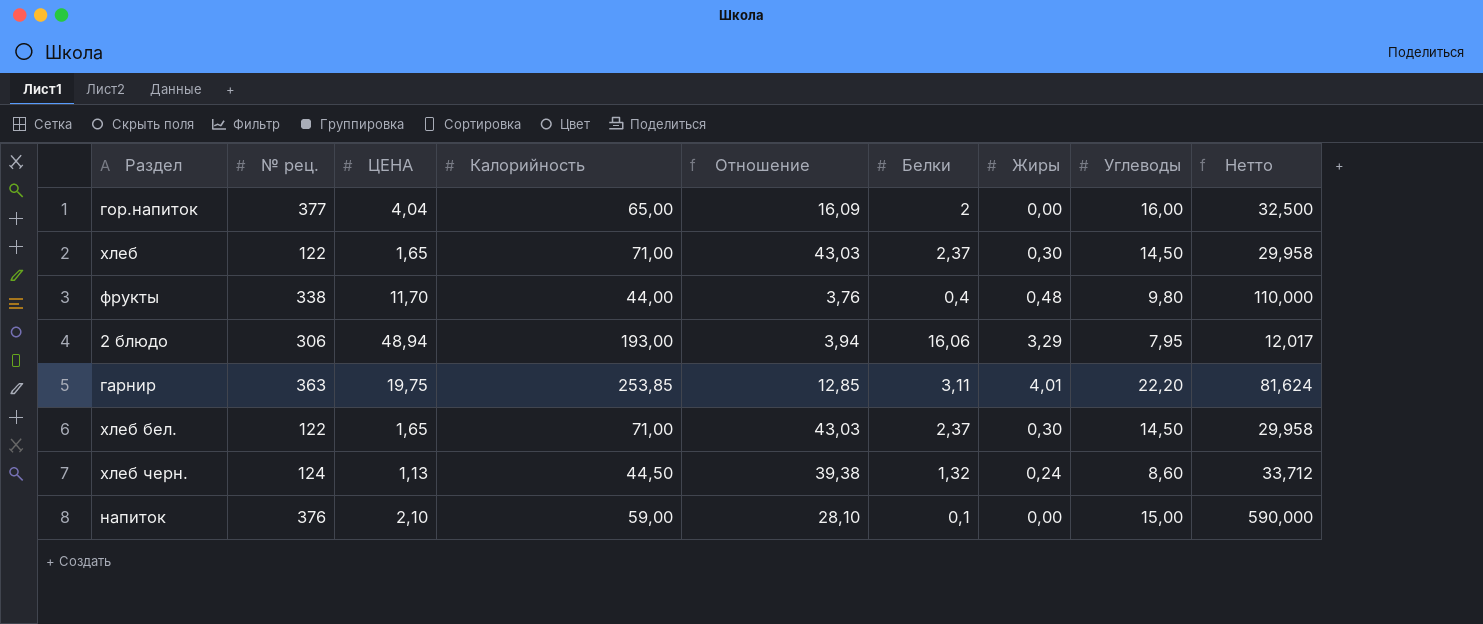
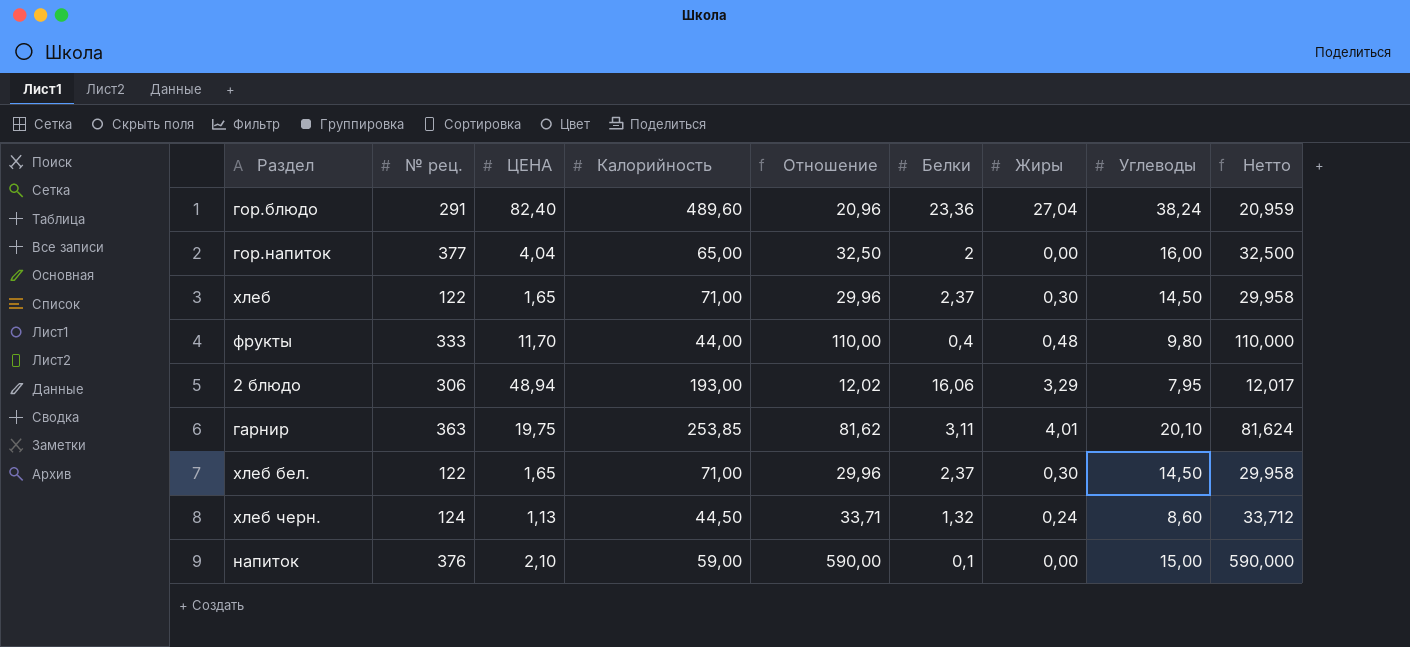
column Отношение | formula: [Калорийность] / [ЦЕНА] -> [Калорийность] / [Белки]
row гор.блюдо: none -> 291 | 82,40 | 489,60 | 20,96 | 23,36 | 27,04 | 38,24 | 20,959
фрукты | № рец.: 338 -> 333
гарнир | Углеводы: 22,20 -> 20,10

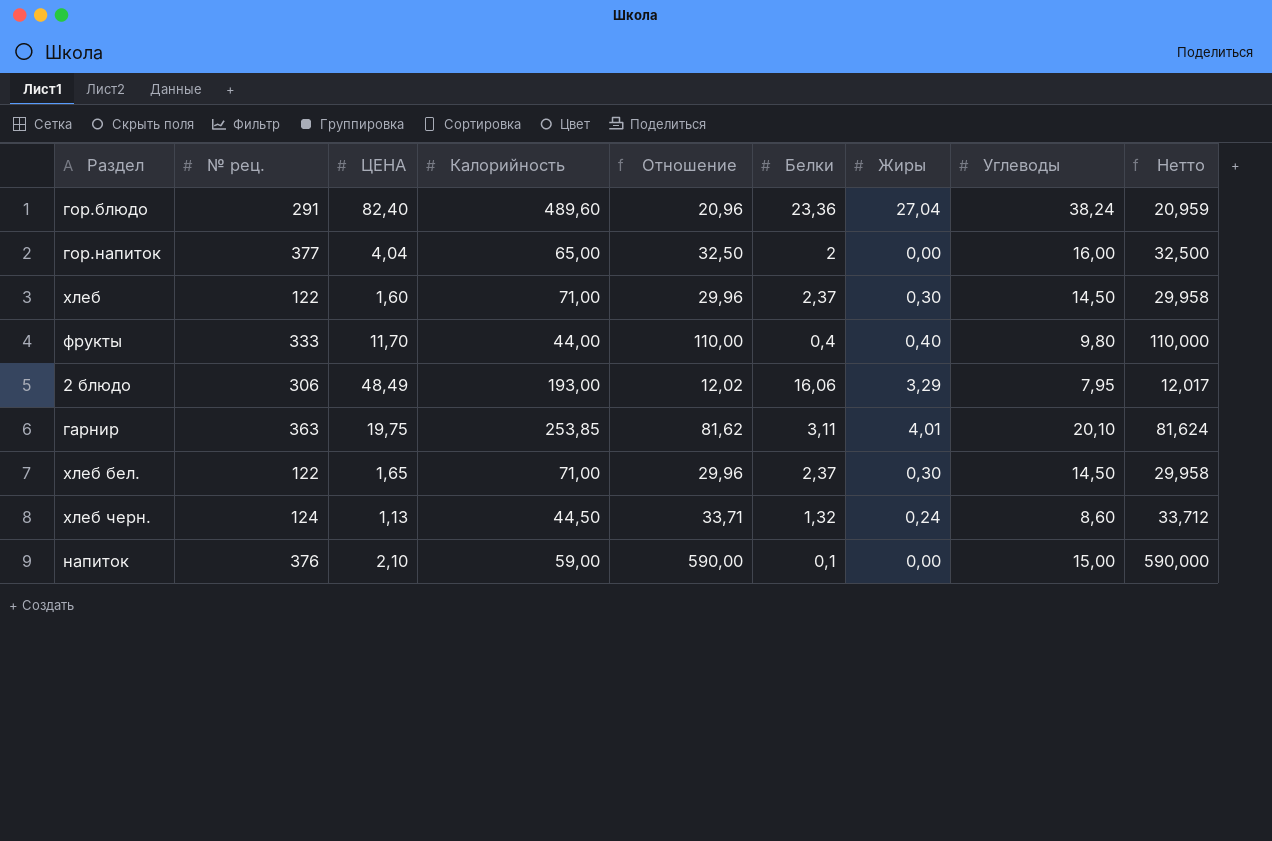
хлеб | ЦЕНА: 1,65 -> 1,60
фрукты | Жиры: 0,48 -> 0,40
2 блюдо | ЦЕНА: 48,94 -> 48,49

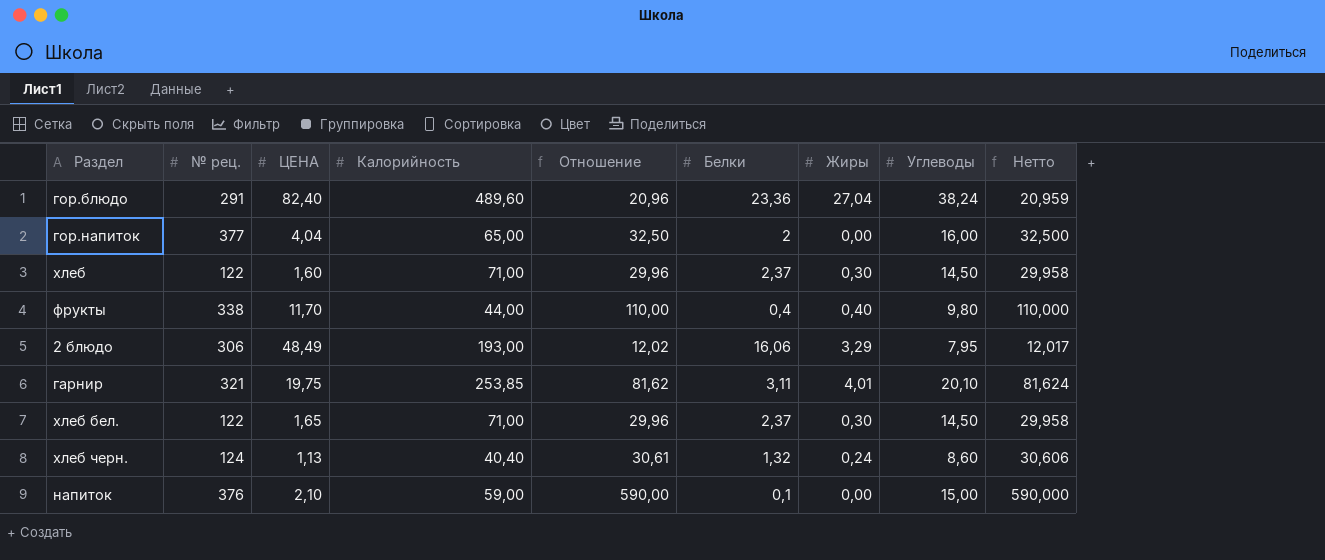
фрукты | № рец.: 333 -> 338
гарнир | № рец.: 363 -> 321
хлеб черн. | Калорийность: 44,50 -> 40,40
хлеб черн. | Отношение: 33,71 -> 30,61
хлеб черн. | Нетто: 33,712 -> 30,606

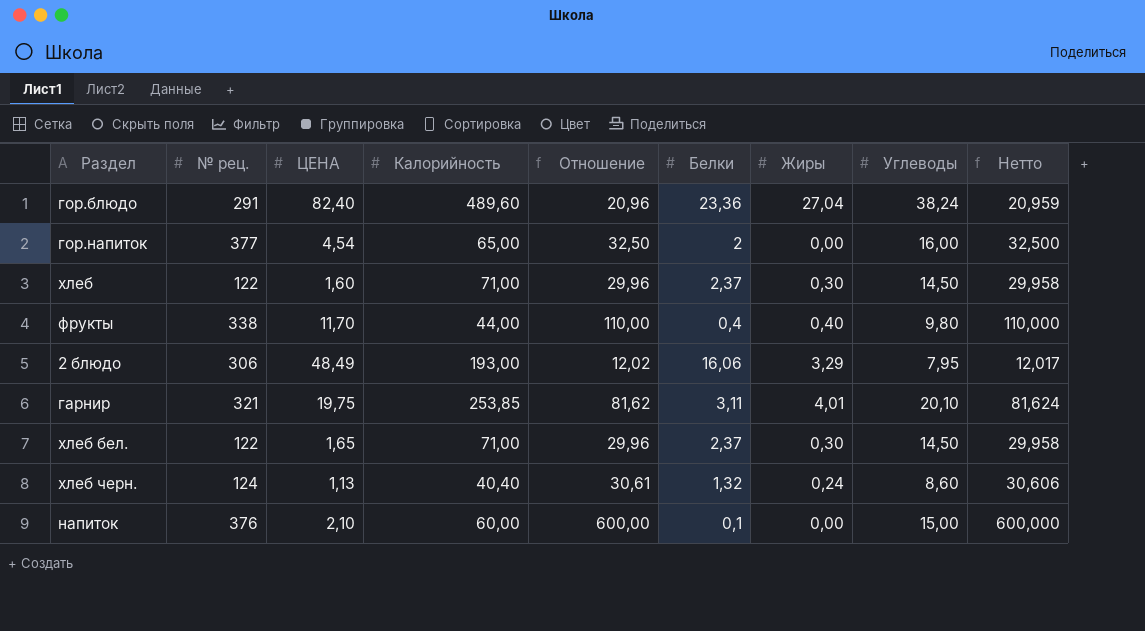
гор.напиток | ЦЕНА: 4,04 -> 4,54
напиток | Калорийность: 59,00 -> 60,00
напиток | Отношение: 590,00 -> 600,00
напиток | Нетто: 590,000 -> 600,000

